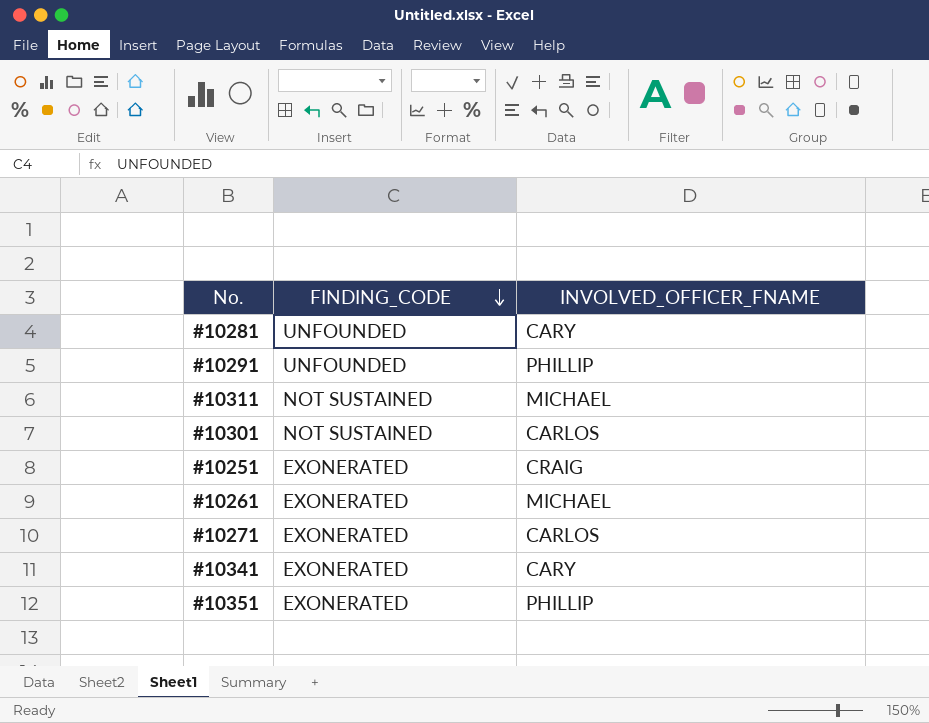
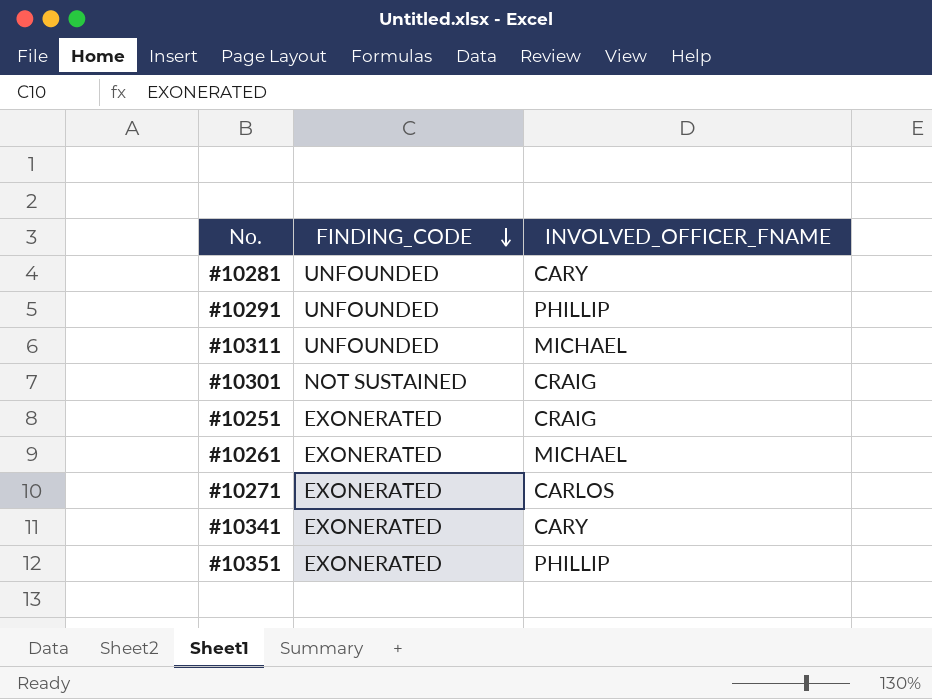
#10311 | FINDING_CODE: NOT SUSTAINED -> UNFOUNDED
#10301 | INVOLVED_OFFICER_FNAME: CARLOS -> CRAIG

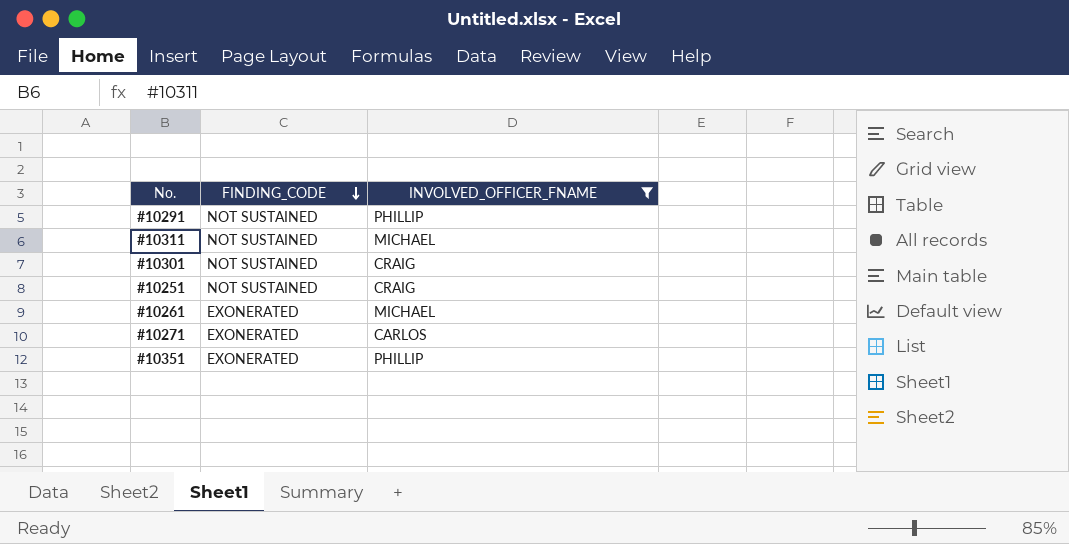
filter: none -> INVOLVED_OFFICER_FNAME != CARY
#10291 | FINDING_CODE: UNFOUNDED -> NOT SUSTAINED
#10311 | FINDING_CODE: UNFOUNDED -> NOT SUSTAINED
#10251 | FINDING_CODE: EXONERATED -> NOT SUSTAINED

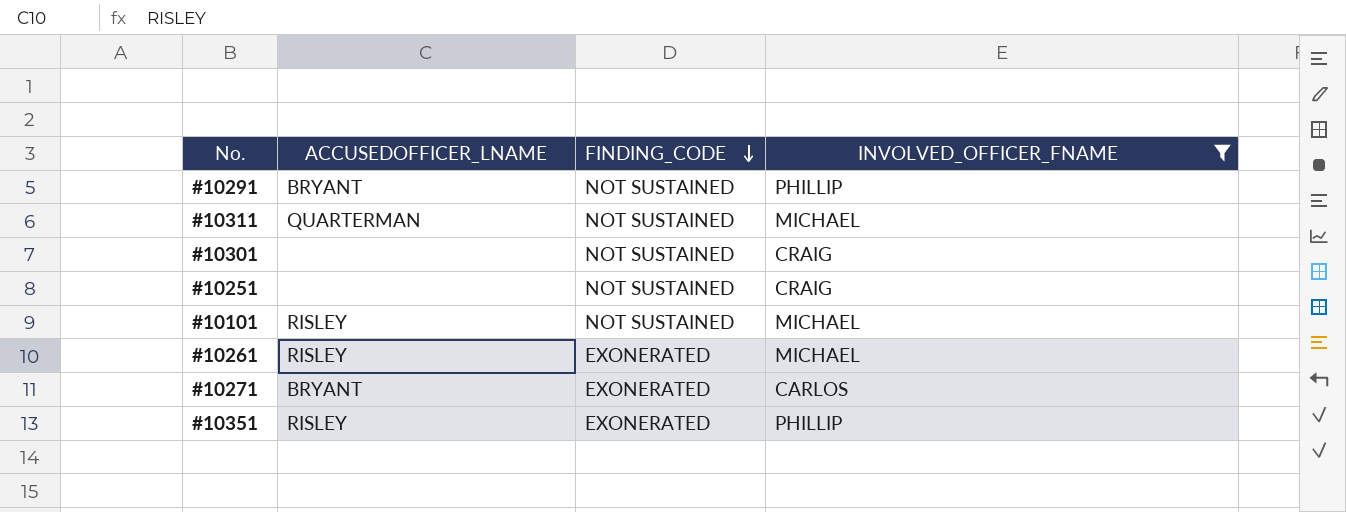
column ACCUSEDOFFICER_LNAME | position: none -> 2
row #10101: none -> RISLEY | NOT SUSTAINED | MICHAEL

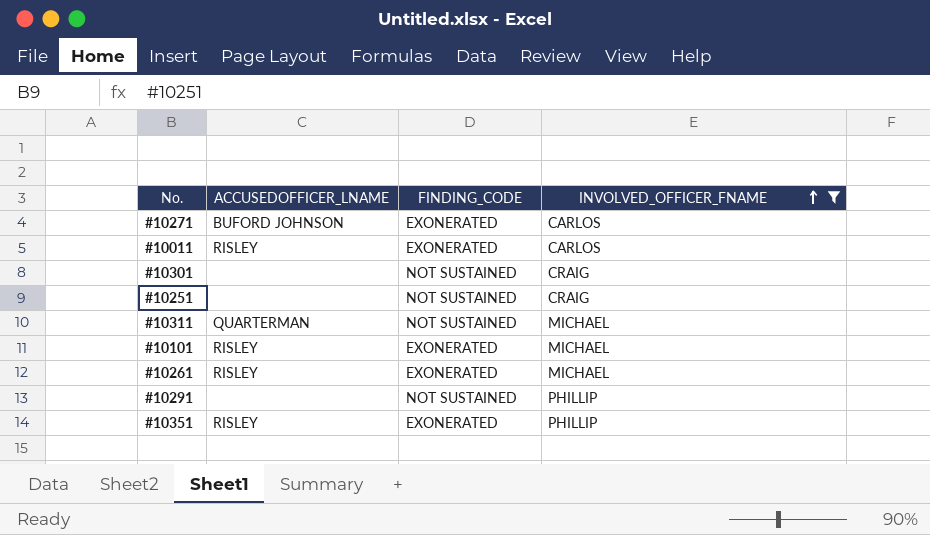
row order: FINDING_CODE descending -> INVOLVED_OFFICER_FNAME ascending
#10271 | ACCUSEDOFFICER_LNAME: BRYANT -> BUFORD JOHNSON
row #10011: none -> RISLEY | EXONERATED | CARLOS
#10101 | FINDING_CODE: NOT SUSTAINED -> EXONERATED
#10291 | ACCUSEDOFFICER_LNAME: BRYANT -> none

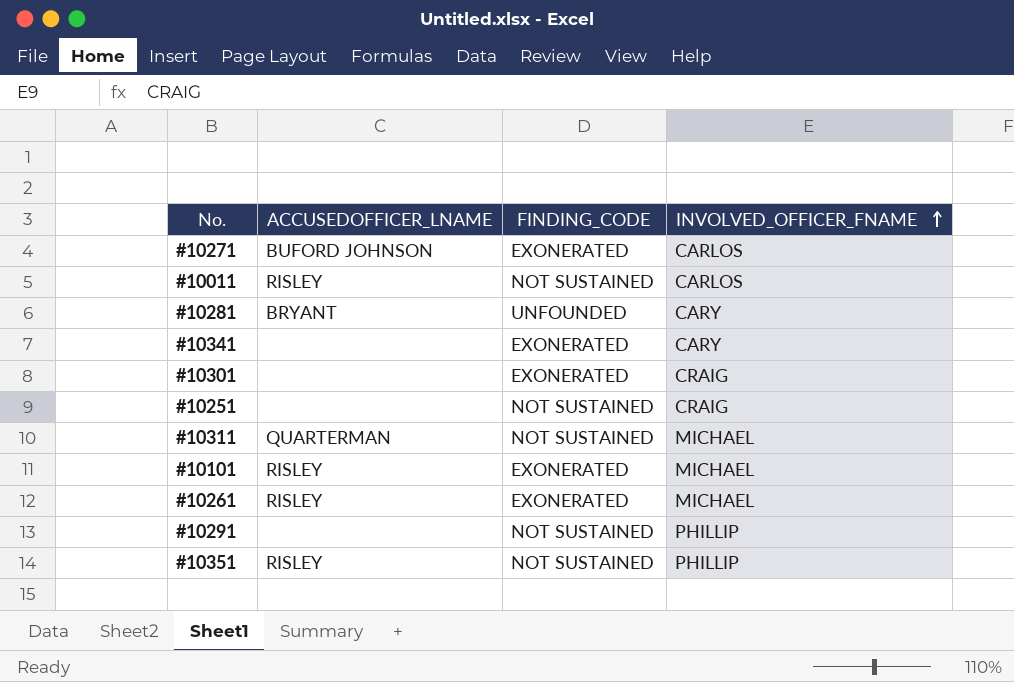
filter: INVOLVED_OFFICER_FNAME != CARY -> none
#10011 | FINDING_CODE: EXONERATED -> NOT SUSTAINED
#10301 | FINDING_CODE: NOT SUSTAINED -> EXONERATED
#10351 | FINDING_CODE: EXONERATED -> NOT SUSTAINED

